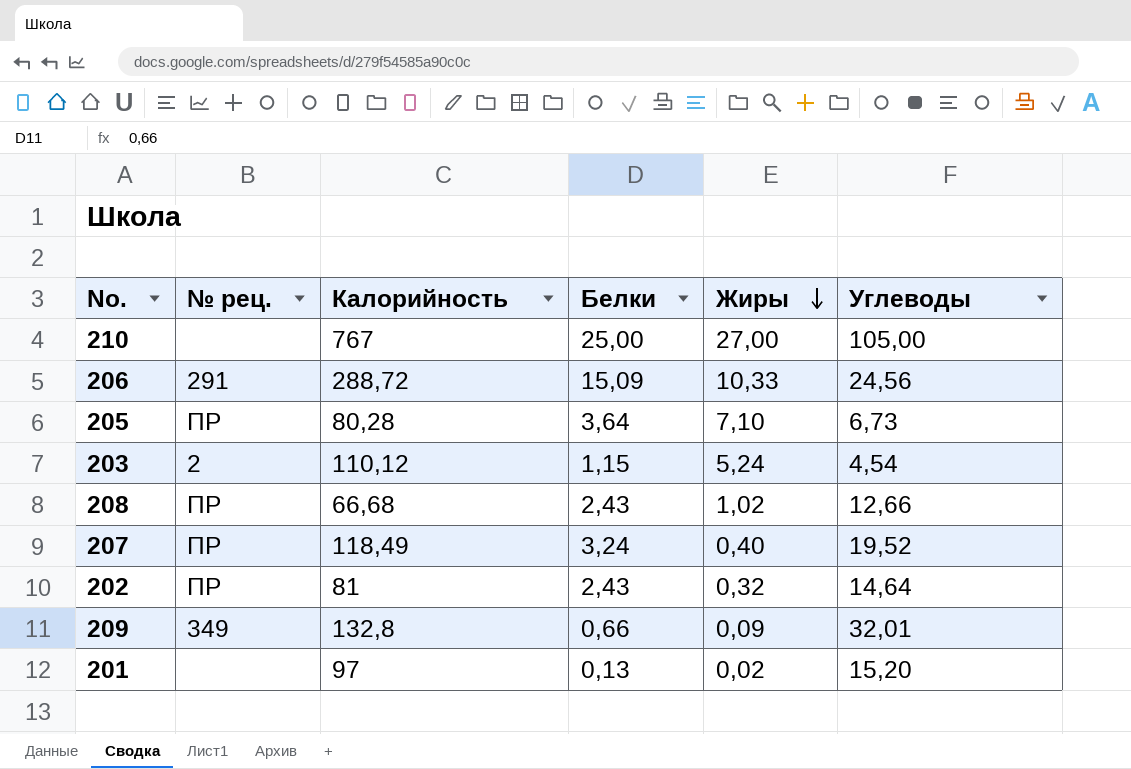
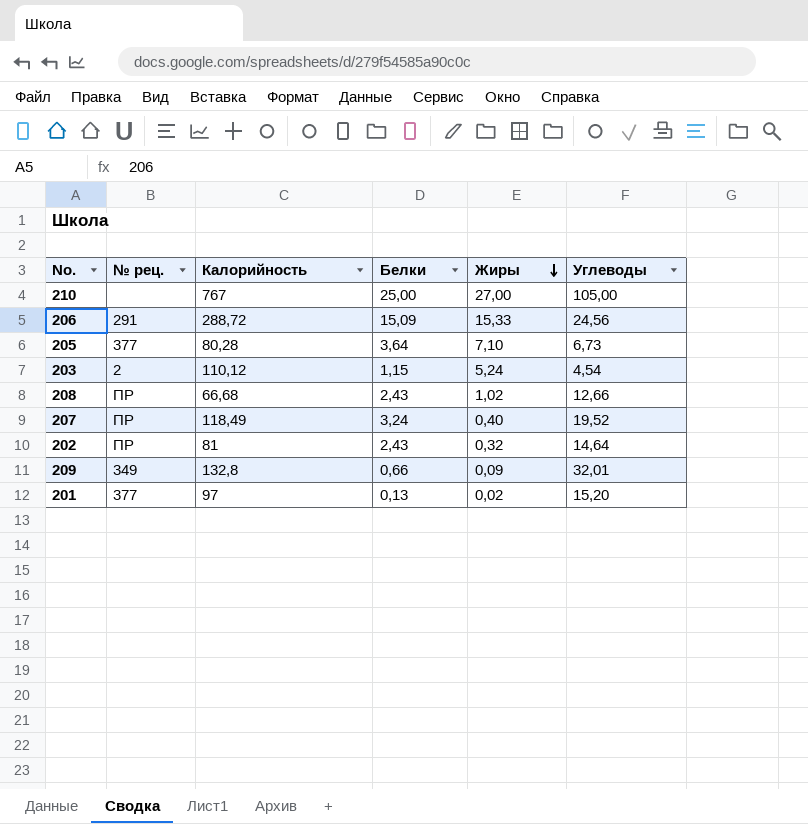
206 | Жиры: 10,33 -> 15,33
205 | № рец.: ПР -> 377
201 | № рец.: none -> 377

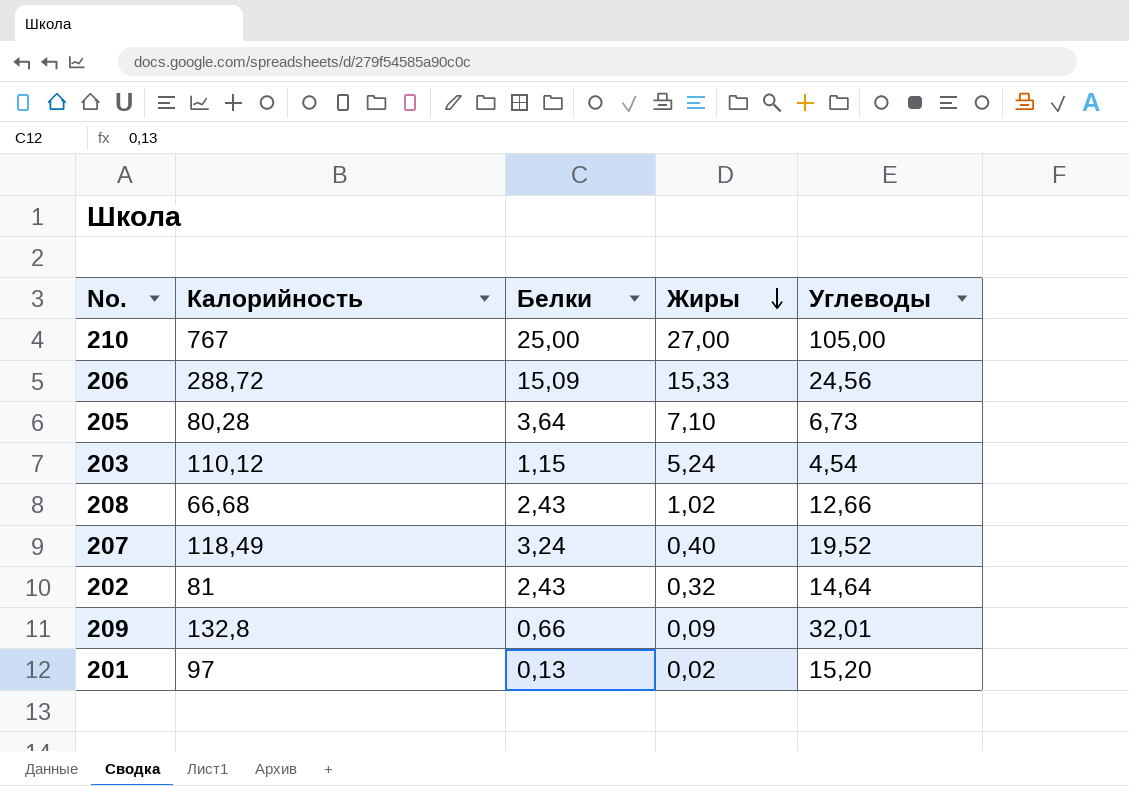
column № рец. | position: 2 -> none

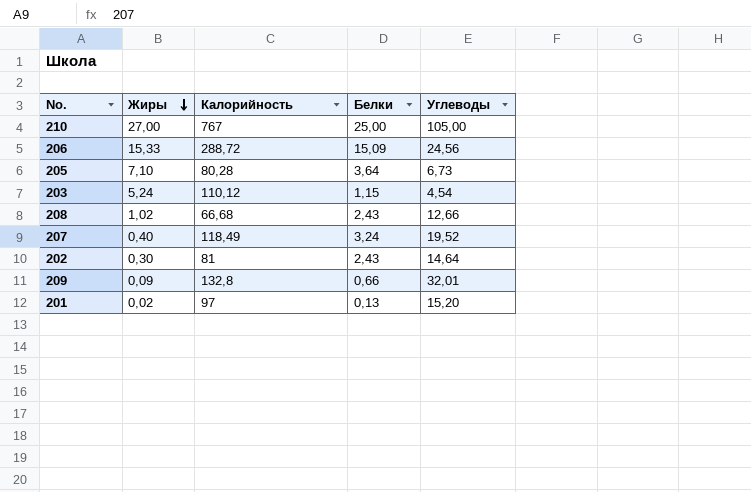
column Жиры | position: 4 -> 2
202 | Жиры: 0,32 -> 0,30

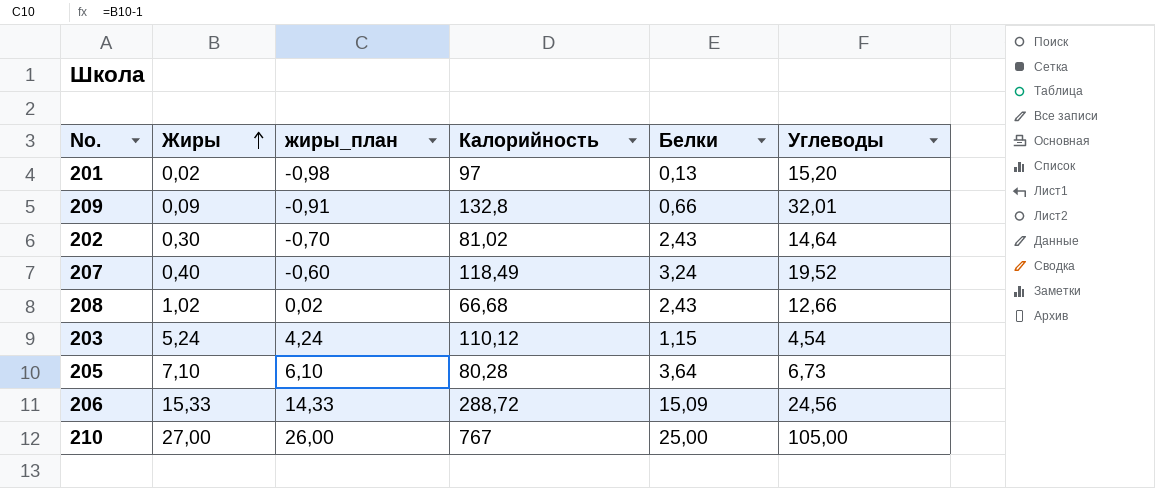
row order: Жиры descending -> Жиры ascending
column жиры_план | formula: none -> [Жиры] - 1
202 | Калорийность: 81 -> 81,02

